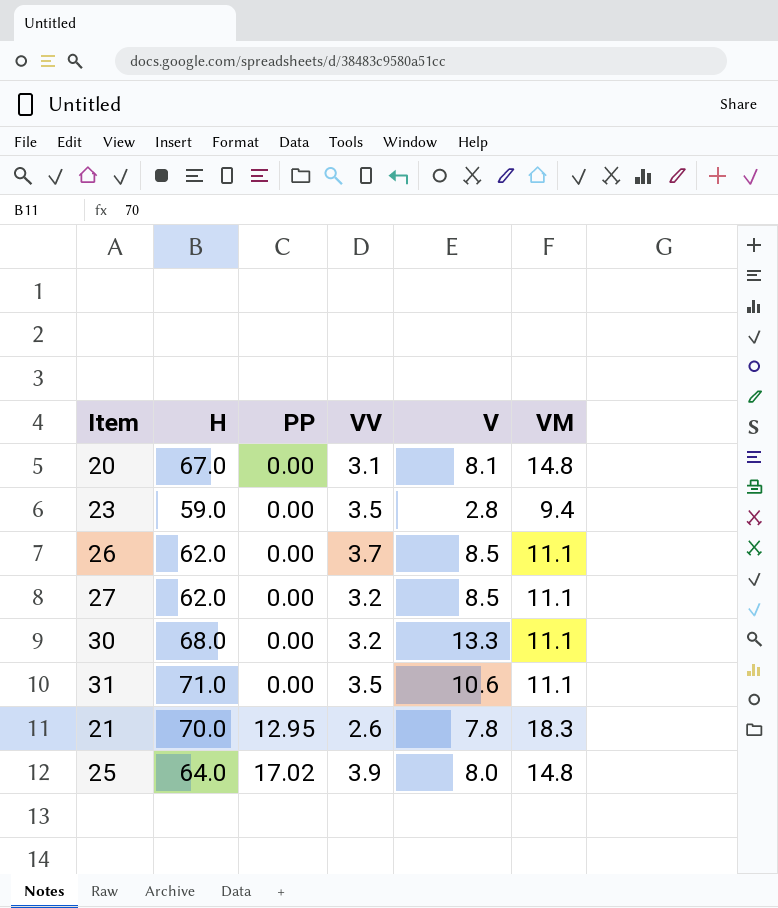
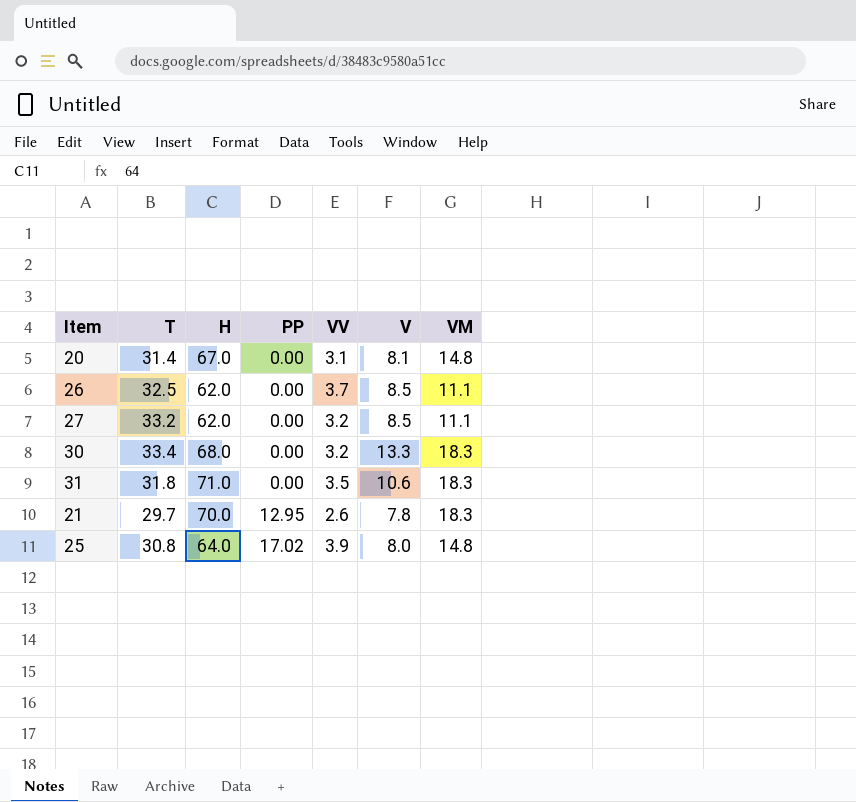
column T | position: none -> 2
row 23: 59.0 | 0.00 | 3.5 | 2.8 | 9.4 -> none
30 | VM: 11.1 -> 18.3
31 | VM: 11.1 -> 18.3

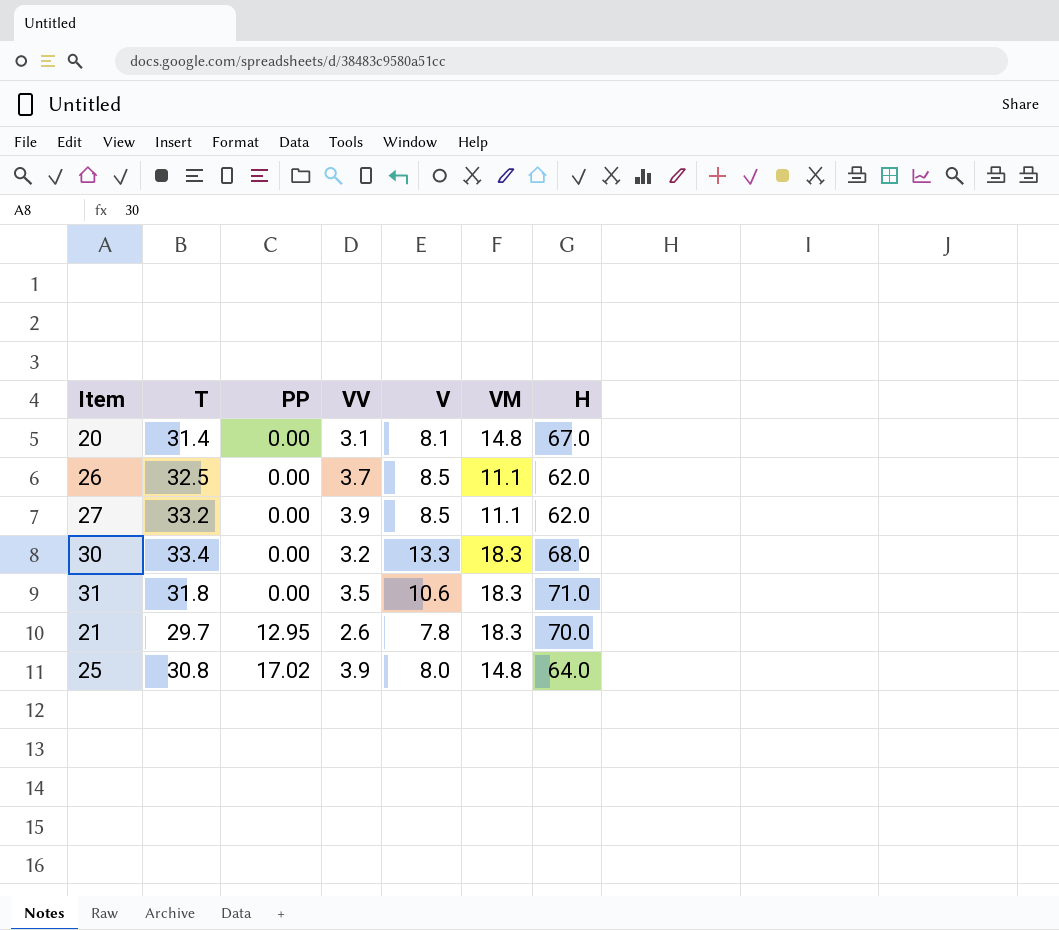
column H | position: 3 -> 7
27 | VV: 3.2 -> 3.9

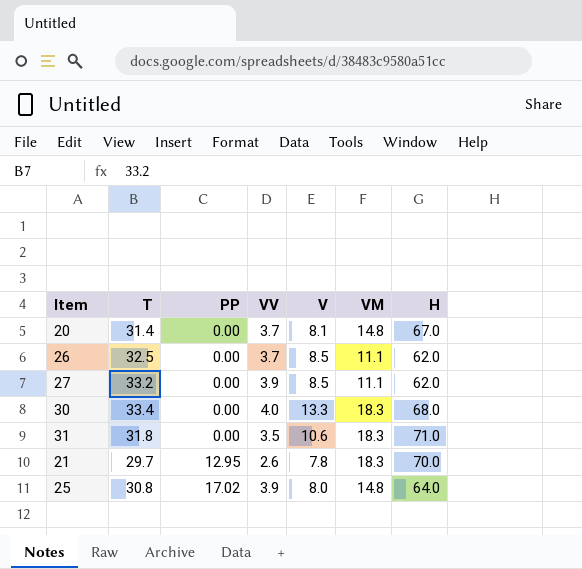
20 | VV: 3.1 -> 3.7
30 | VV: 3.2 -> 4.0

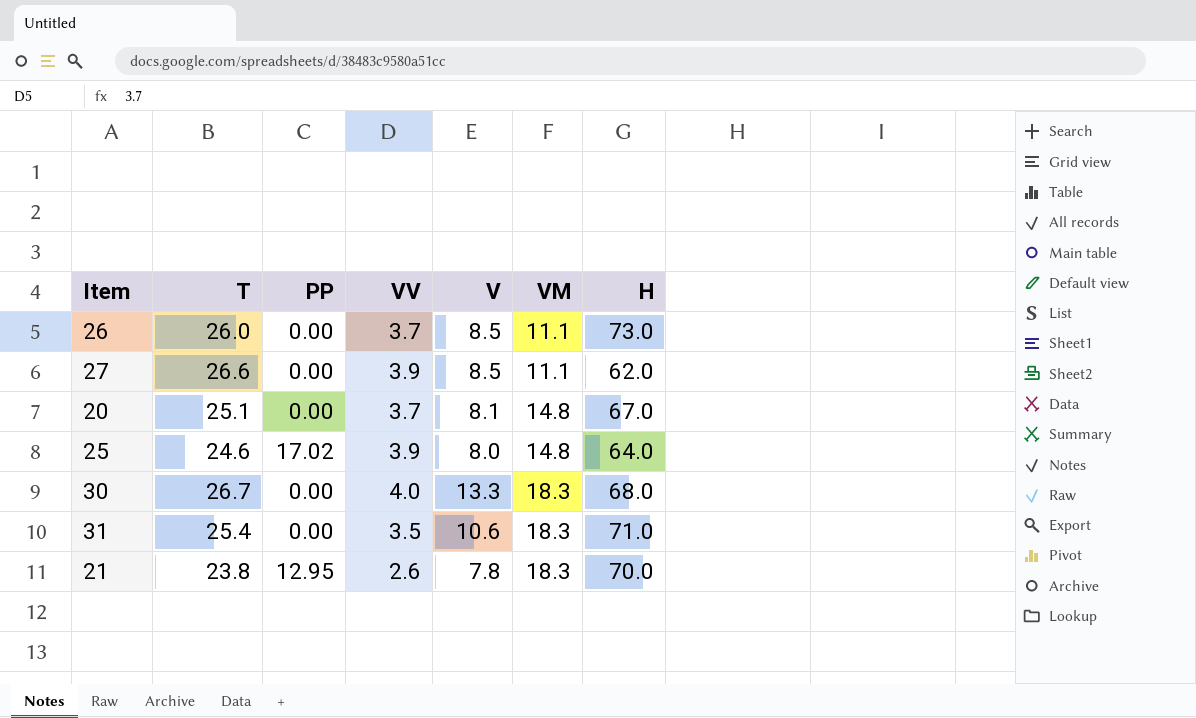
row order: PP ascending -> VM ascending
26 | T: 32.5 -> 26.0
26 | H: 62.0 -> 73.0
27 | T: 33.2 -> 26.6
20 | T: 31.4 -> 25.1
25 | T: 30.8 -> 24.6
30 | T: 33.4 -> 26.7
31 | T: 31.8 -> 25.4
21 | T: 29.7 -> 23.8

